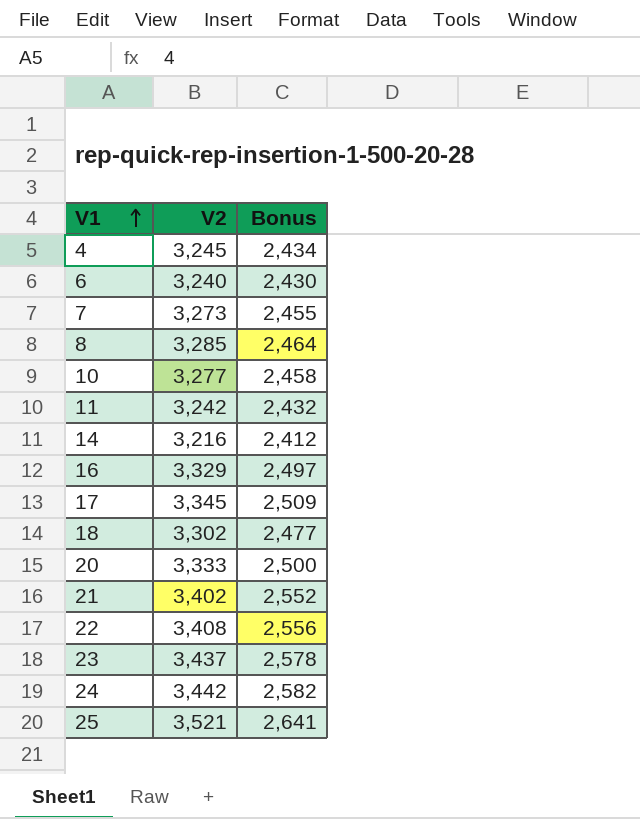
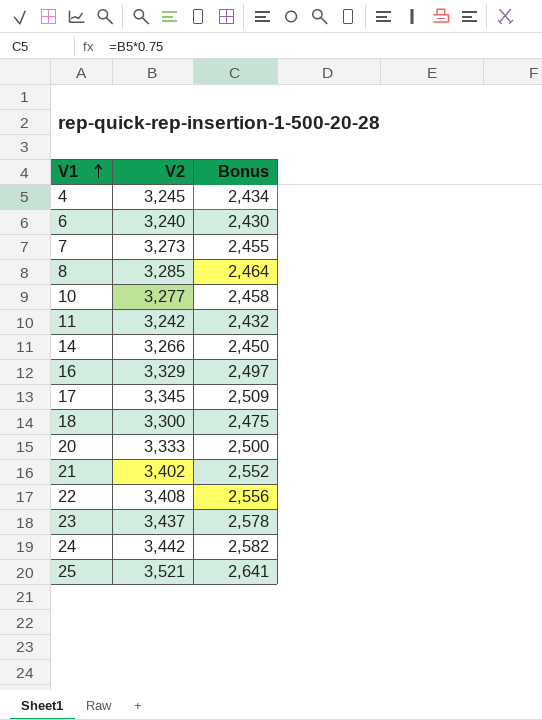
14 | V2: 3,216 -> 3,266
14 | Bonus: 2,412 -> 2,450
18 | V2: 3,302 -> 3,300
18 | Bonus: 2,477 -> 2,475

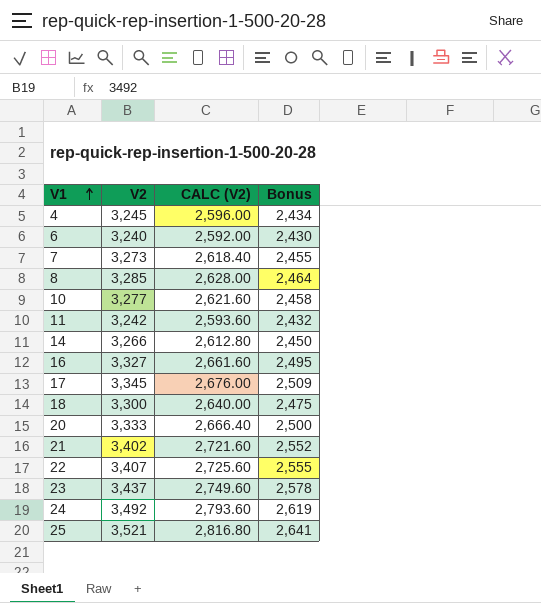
column CALC (V2) | formula: none -> [V2] * 0.8
16 | V2: 3,329 -> 3,327
16 | Bonus: 2,497 -> 2,495
22 | V2: 3,408 -> 3,407
22 | Bonus: 2,556 -> 2,555
24 | V2: 3,442 -> 3,492
24 | Bonus: 2,582 -> 2,619

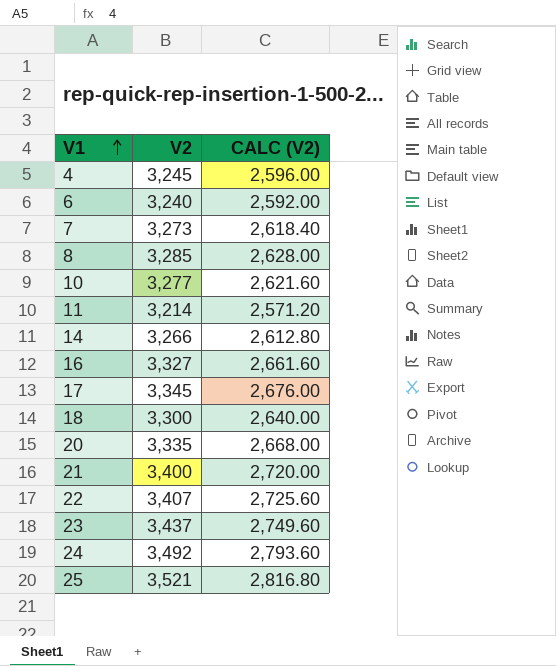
column Bonus | formula: [V2] * 0.75 -> none
11 | V2: 3,242 -> 3,214
11 | CALC (V2): 2,593.60 -> 2,571.20
20 | V2: 3,333 -> 3,335
20 | CALC (V2): 2,666.40 -> 2,668.00
21 | V2: 3,402 -> 3,400
21 | CALC (V2): 2,721.60 -> 2,720.00

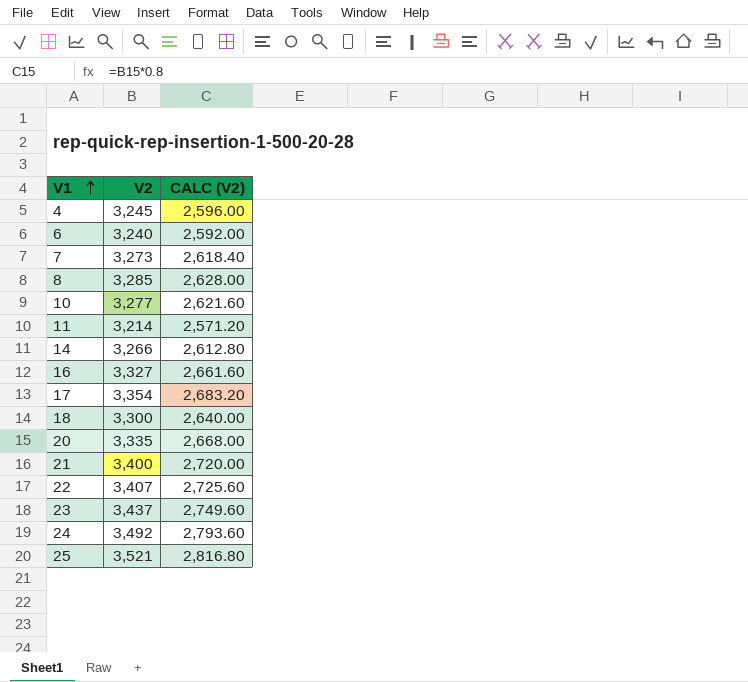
17 | V2: 3,345 -> 3,354
17 | CALC (V2): 2,676.00 -> 2,683.20

